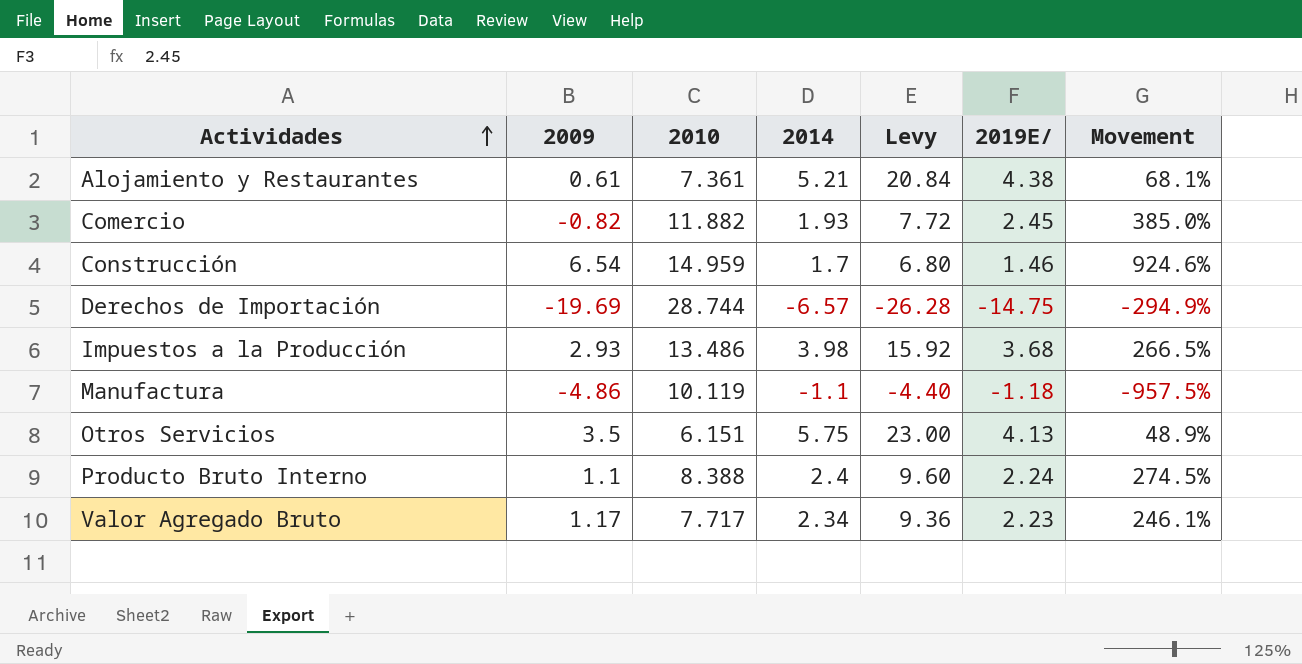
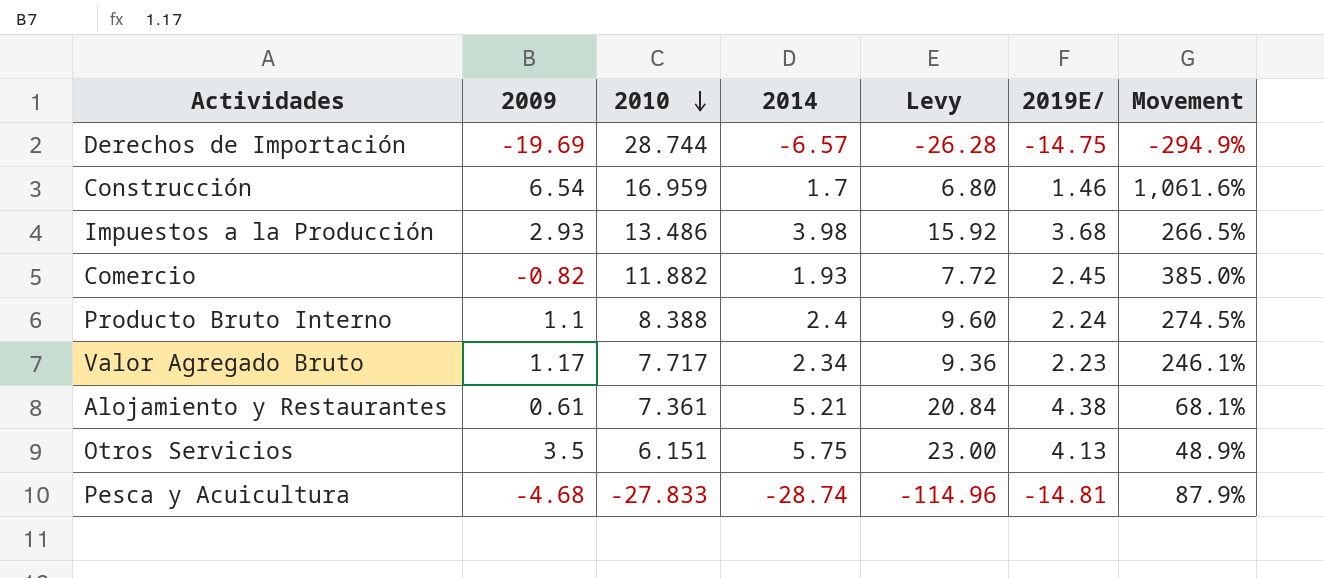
row order: Actividades ascending -> 2010 descending
row Manufactura: -4.86 | 10.119 | -1.1 | -4.40 | -1.18 | -957.5% -> none
Construcción | 2010: 14.959 -> 16.959
Construcción | Movement: 924.6% -> 1,061.6%
row Pesca y Acuicultura: none -> -4.68 | -27.833 | -28.74 | -114.96 | -14.81 | 87.9%

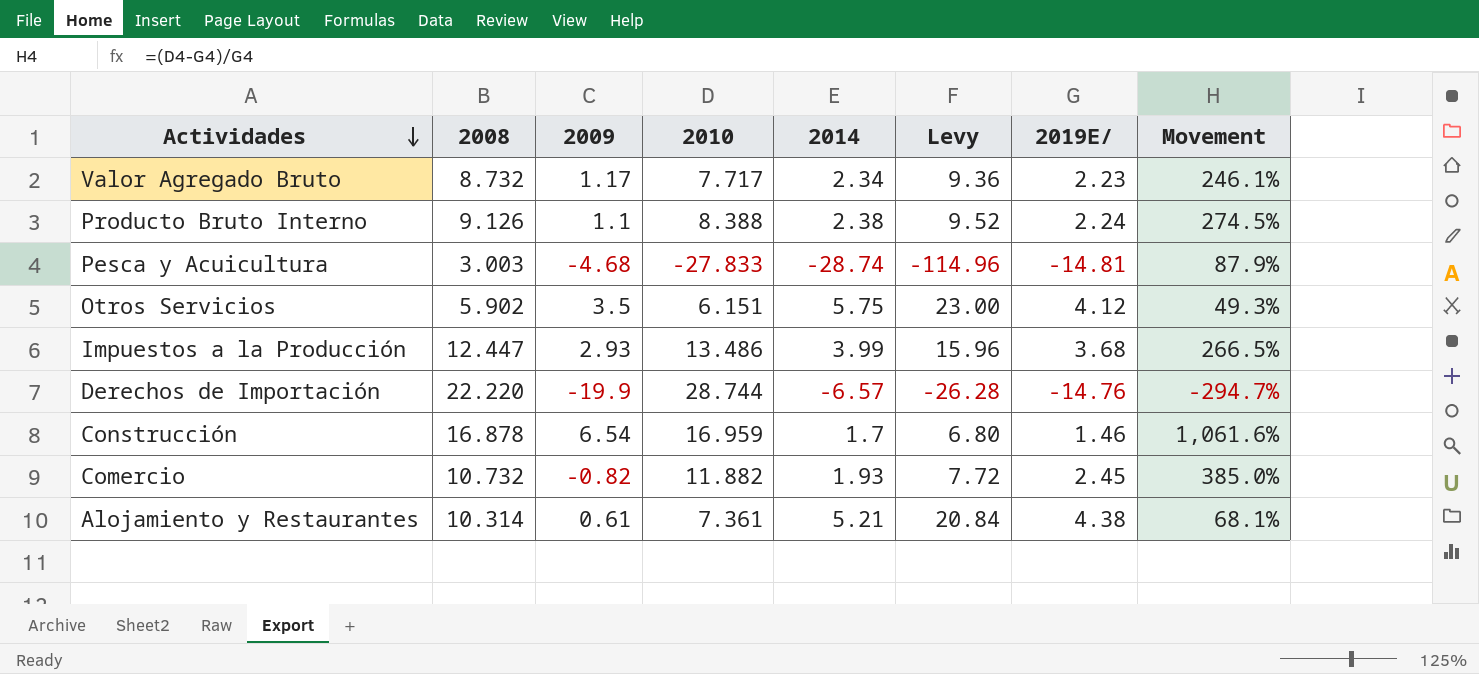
row order: 2010 descending -> Actividades descending
column 2008 | position: none -> 2
Producto Bruto Interno | 2014: 2.4 -> 2.38
Producto Bruto Interno | Levy: 9.60 -> 9.52
Otros Servicios | 2019E/: 4.13 -> 4.12
Otros Servicios | Movement: 48.9% -> 49.3%
Impuestos a la Producción | 2014: 3.98 -> 3.99
Impuestos a la Producción | Levy: 15.92 -> 15.96
Derechos de Importación | 2009: -19.69 -> -19.9
Derechos de Importación | 2019E/: -14.75 -> -14.76
Derechos de Importación | Movement: -294.9% -> -294.7%

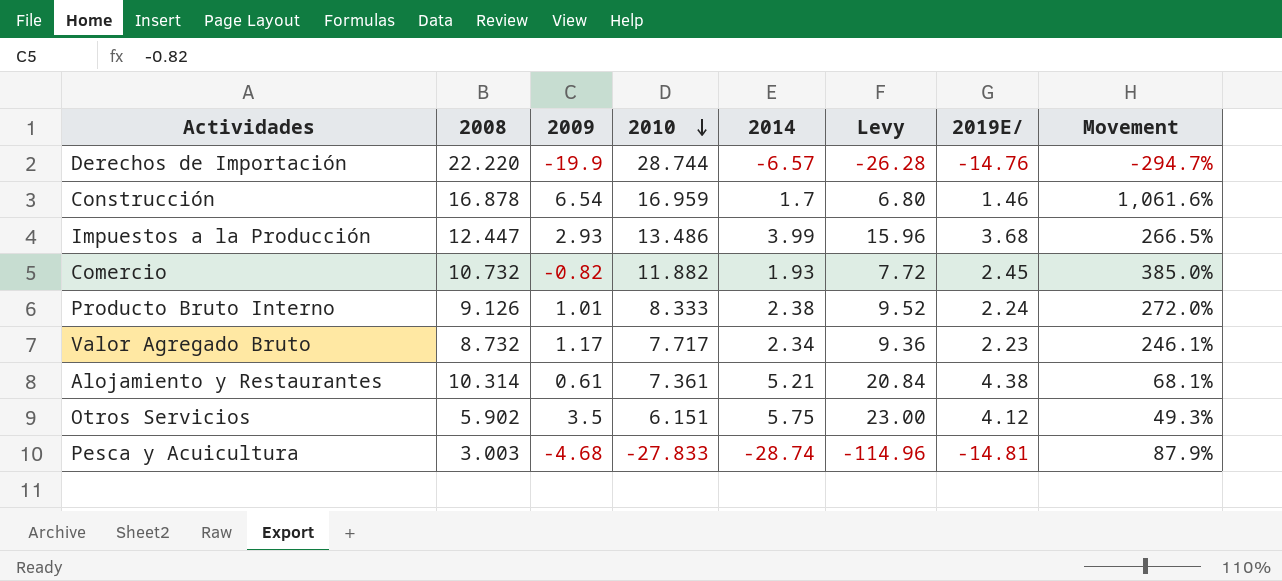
row order: Actividades descending -> 2010 descending
Producto Bruto Interno | 2009: 1.1 -> 1.01
Producto Bruto Interno | 2010: 8.388 -> 8.333
Producto Bruto Interno | Movement: 274.5% -> 272.0%

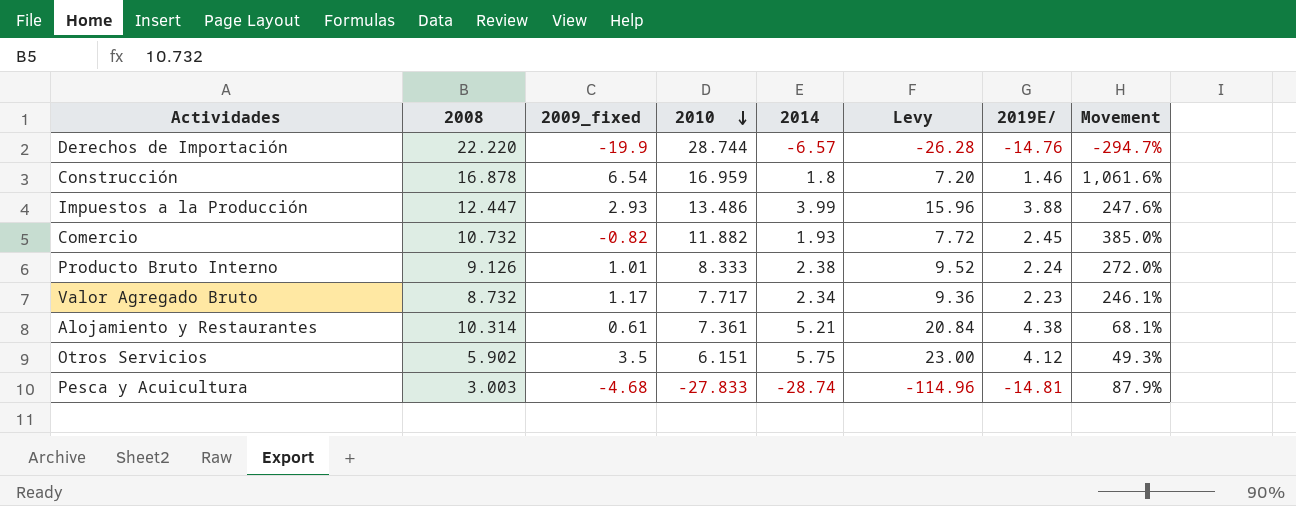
column name: 2009 -> 2009_fixed
Construcción | 2014: 1.7 -> 1.8
Construcción | Levy: 6.80 -> 7.20
Impuestos a la Producción | 2019E/: 3.68 -> 3.88
Impuestos a la Producción | Movement: 266.5% -> 247.6%

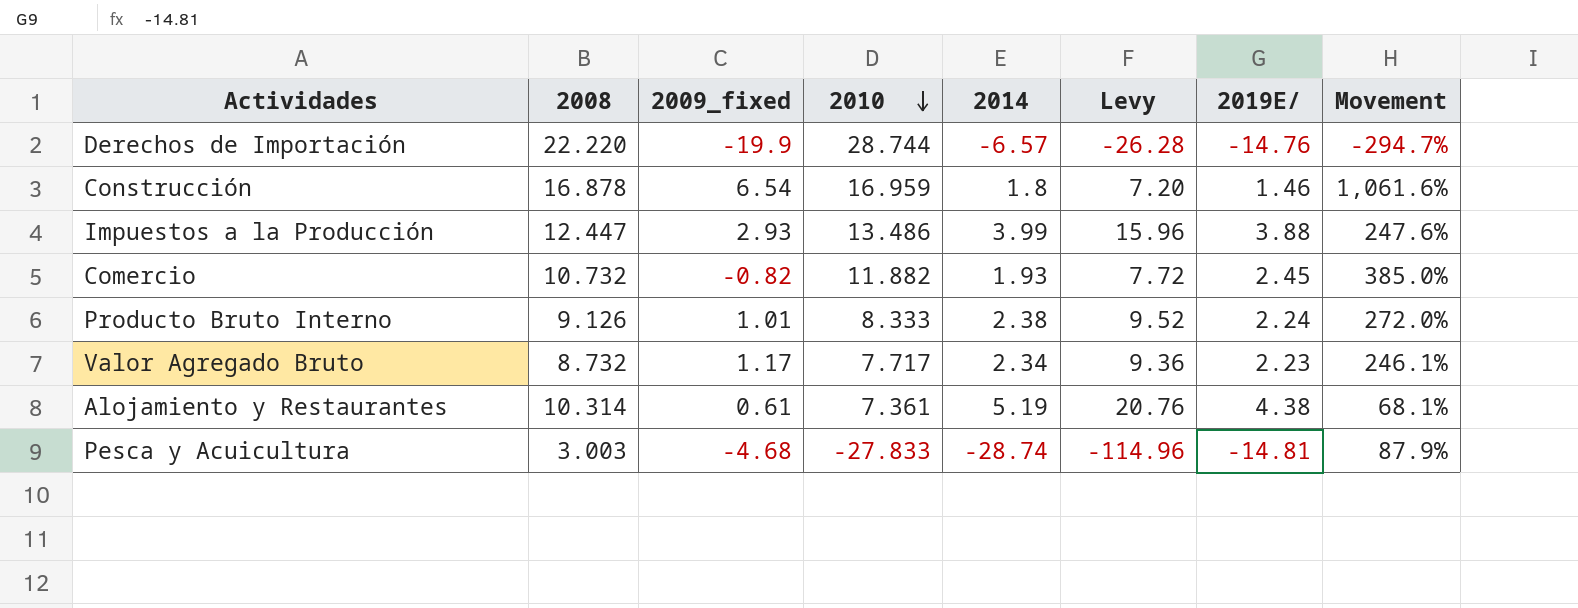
row Otros Servicios: 5.902 | 3.5 | 6.151 | 5.75 | 23.00 | 4.12 | 49.3% -> none
Alojamiento y Restaurantes | 2014: 5.21 -> 5.19
Alojamiento y Restaurantes | Levy: 20.84 -> 20.76

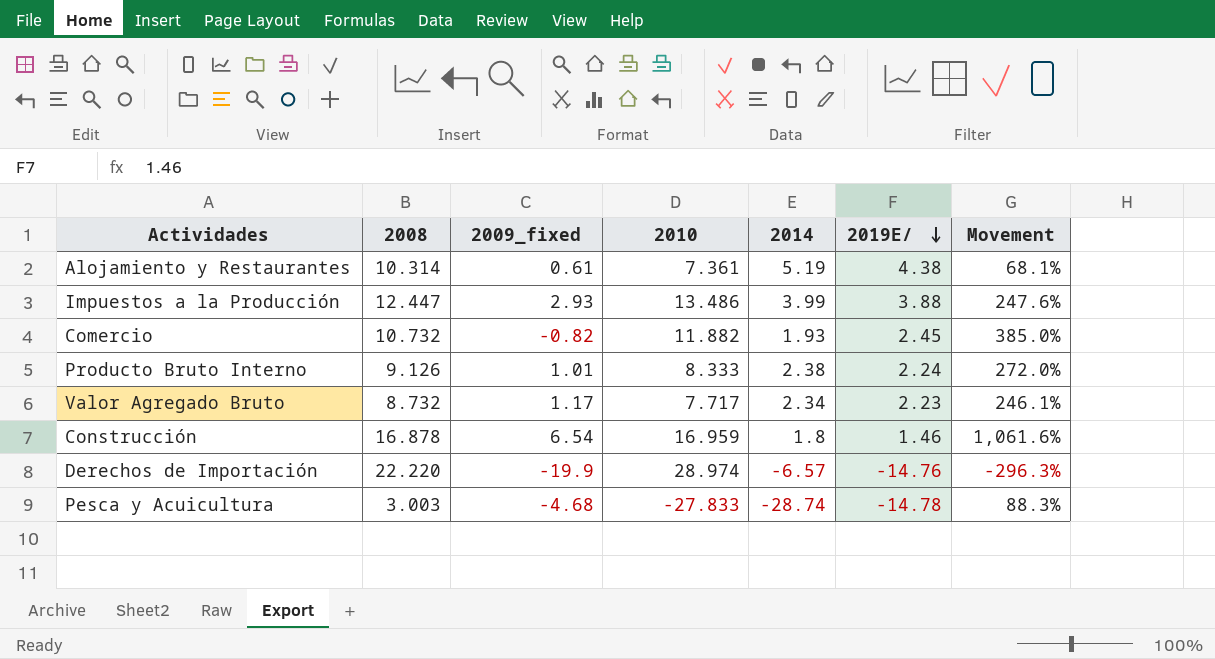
row order: 2010 descending -> 2019E/ descending
column Levy | formula: [2014] * 4 -> none
Derechos de Importación | 2010: 28.744 -> 28.974
Derechos de Importación | Movement: -294.7% -> -296.3%
Pesca y Acuicultura | 2019E/: -14.81 -> -14.78
Pesca y Acuicultura | Movement: 87.9% -> 88.3%

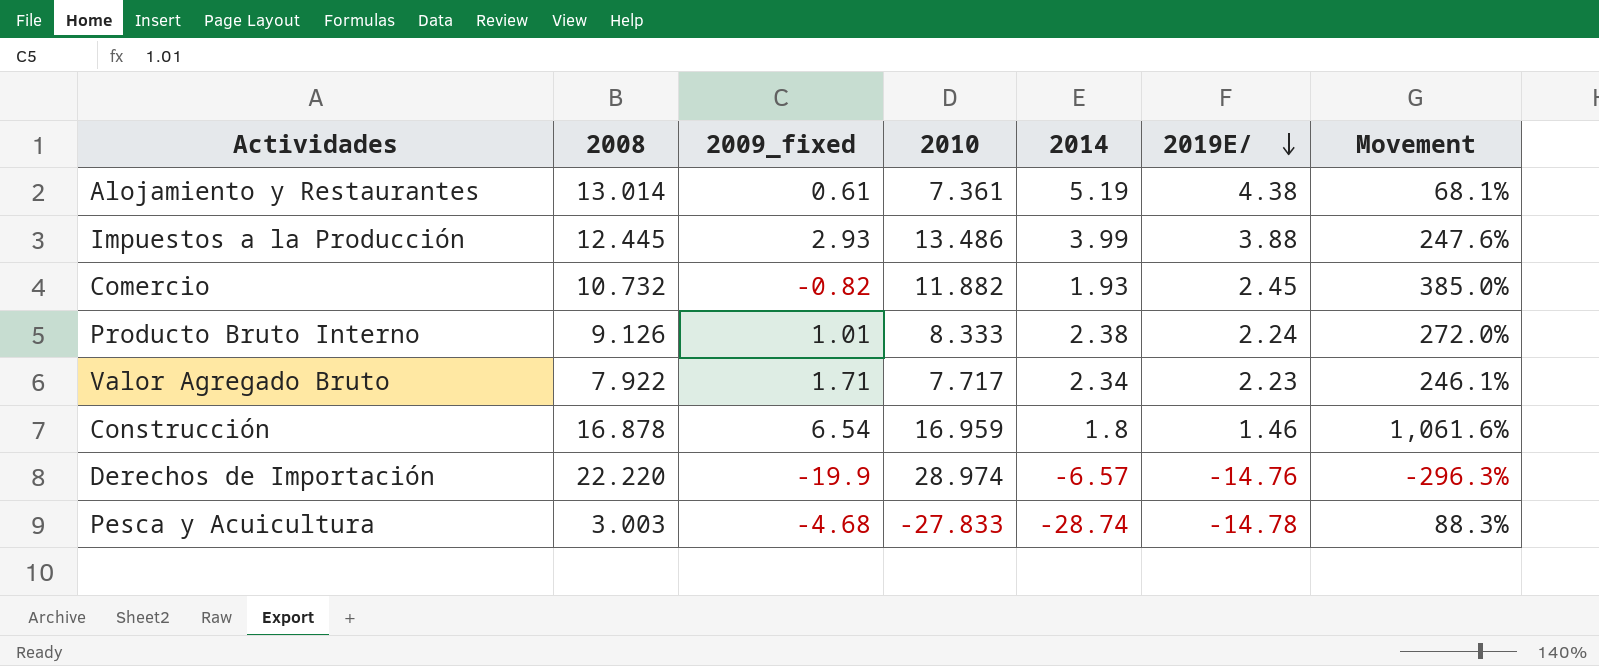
Alojamiento y Restaurantes | 2008: 10.314 -> 13.014
Impuestos a la Producción | 2008: 12.447 -> 12.445
Valor Agregado Bruto | 2008: 8.732 -> 7.922
Valor Agregado Bruto | 2009_fixed: 1.17 -> 1.71

